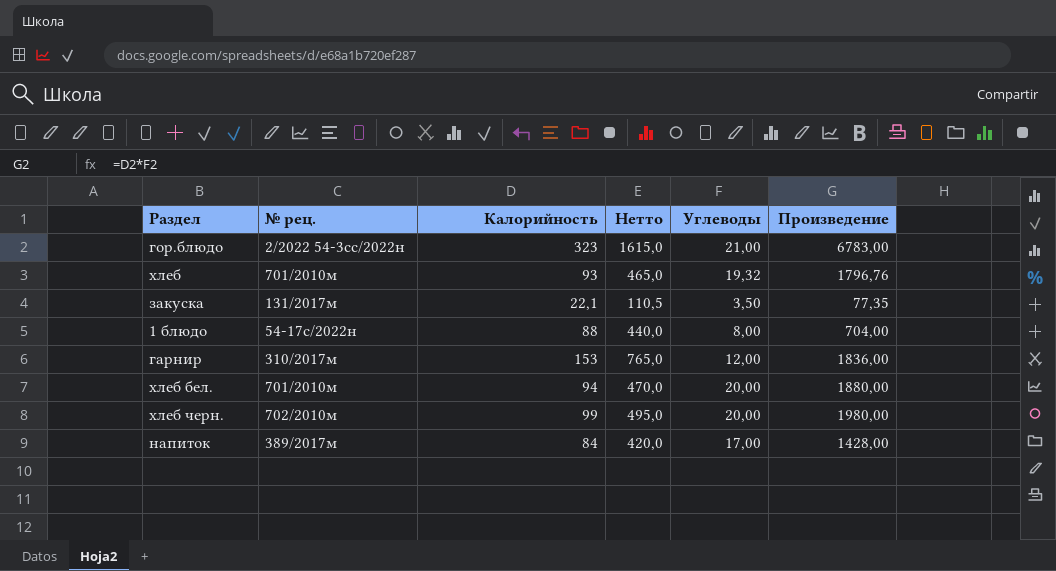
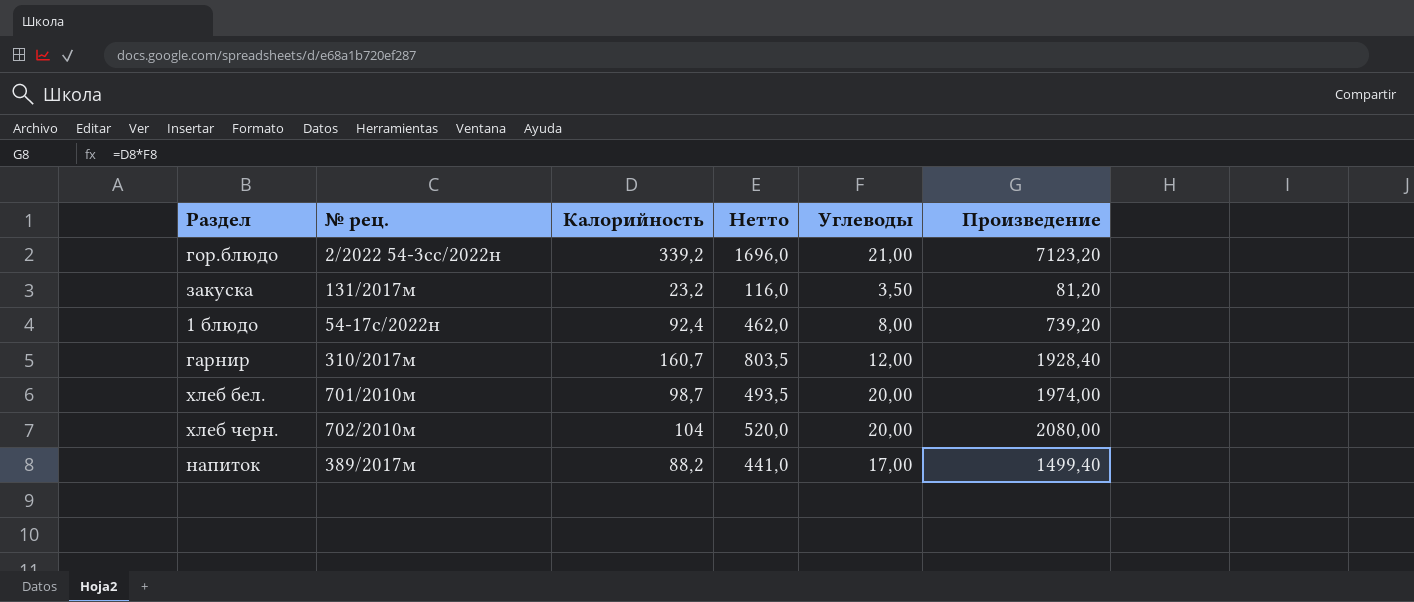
row хлеб: 701/2010м | 93 | 465,0 | 19,32 | 1796,76 -> none
гор.блюдо | Калорийность: 323 -> 339,2
гор.блюдо | Нетто: 1615,0 -> 1696,0
гор.блюдо | Произведение: 6783,00 -> 7123,20
закуска | Калорийность: 22,1 -> 23,2
закуска | Нетто: 110,5 -> 116,0
закуска | Произведение: 77,35 -> 81,20
1 блюдо | Калорийность: 88 -> 92,4
1 блюдо | Нетто: 440,0 -> 462,0
1 блюдо | Произведение: 704,00 -> 739,20
гарнир | Калорийность: 153 -> 160,7
гарнир | Нетто: 765,0 -> 803,5
гарнир | Произведение: 1836,00 -> 1928,40
хлеб бел. | Калорийность: 94 -> 98,7
хлеб бел. | Нетто: 470,0 -> 493,5
хлеб бел. | Произведение: 1880,00 -> 1974,00
хлеб черн. | Калорийность: 99 -> 104
хлеб черн. | Нетто: 495,0 -> 520,0
хлеб черн. | Произведение: 1980,00 -> 2080,00
напиток | Калорийность: 84 -> 88,2
напиток | Нетто: 420,0 -> 441,0
напиток | Произведение: 1428,00 -> 1499,40

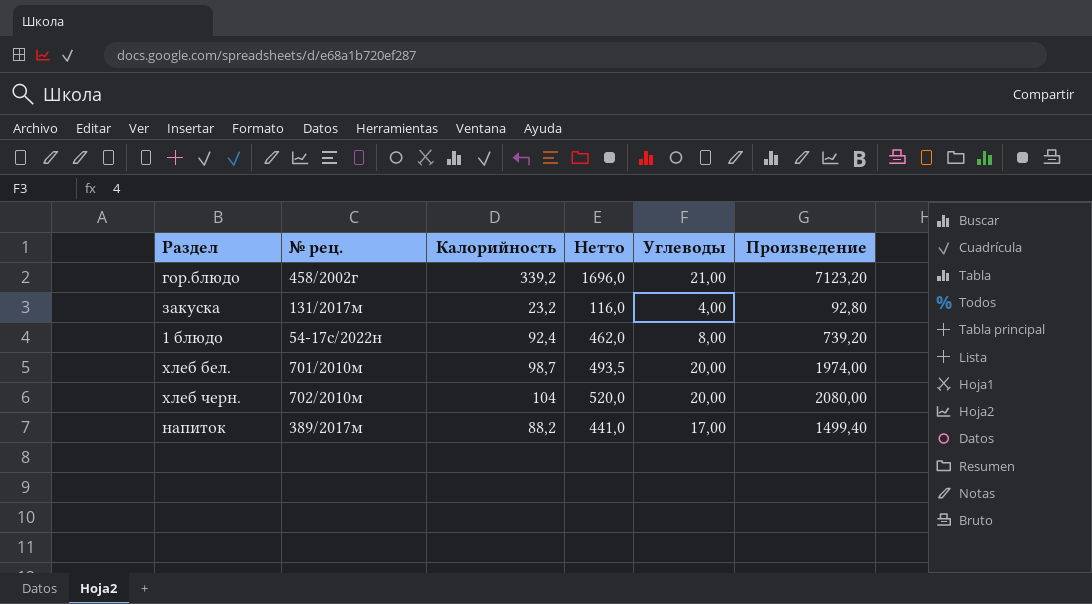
row гарнир: 310/2017м | 160,7 | 803,5 | 12,00 | 1928,40 -> none
гор.блюдо | № рец.: 2/2022 54-3сс/2022н -> 458/2002г
закуска | Углеводы: 3,50 -> 4,00
закуска | Произведение: 81,20 -> 92,80

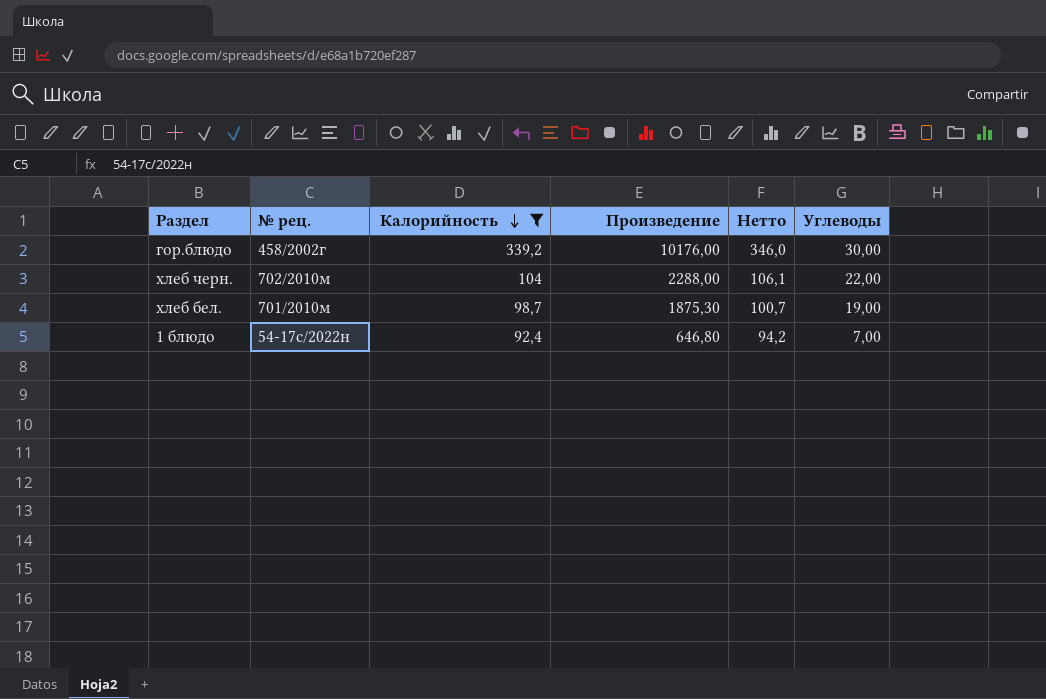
filter: none -> Калорийность >= 92,4
row order: none -> Калорийность descending
column Произведение | position: 6 -> 4
column Нетто | formula: [Калорийность] * 5 -> [Калорийность] * 1,02
гор.блюдо | Произведение: 7123,20 -> 10176,00
гор.блюдо | Углеводы: 21,00 -> 30,00
хлеб черн. | Произведение: 2080,00 -> 2288,00
хлеб черн. | Углеводы: 20,00 -> 22,00
хлеб бел. | Произведение: 1974,00 -> 1875,30
хлеб бел. | Углеводы: 20,00 -> 19,00
1 блюдо | Произведение: 739,20 -> 646,80
1 блюдо | Углеводы: 8,00 -> 7,00

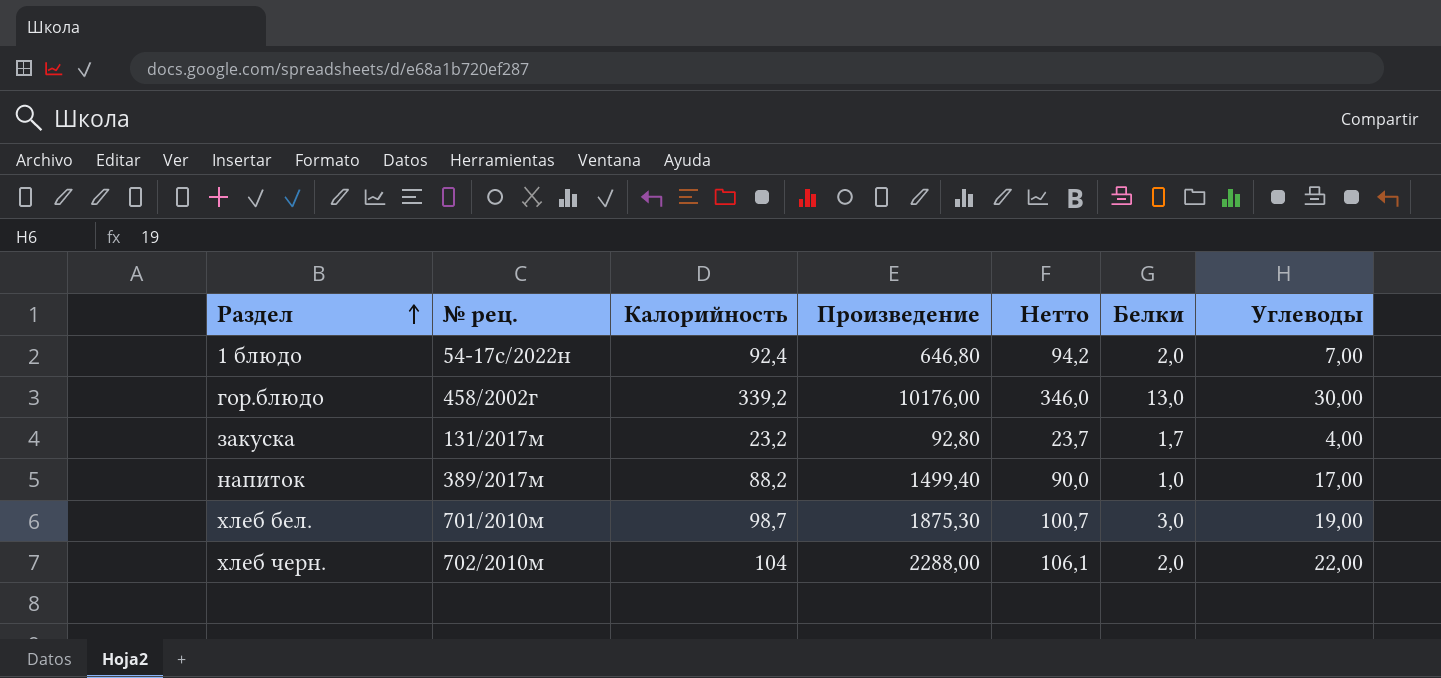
filter: Калорийность >= 92,4 -> none
row order: Калорийность descending -> Раздел ascending
column Белки | position: none -> 6

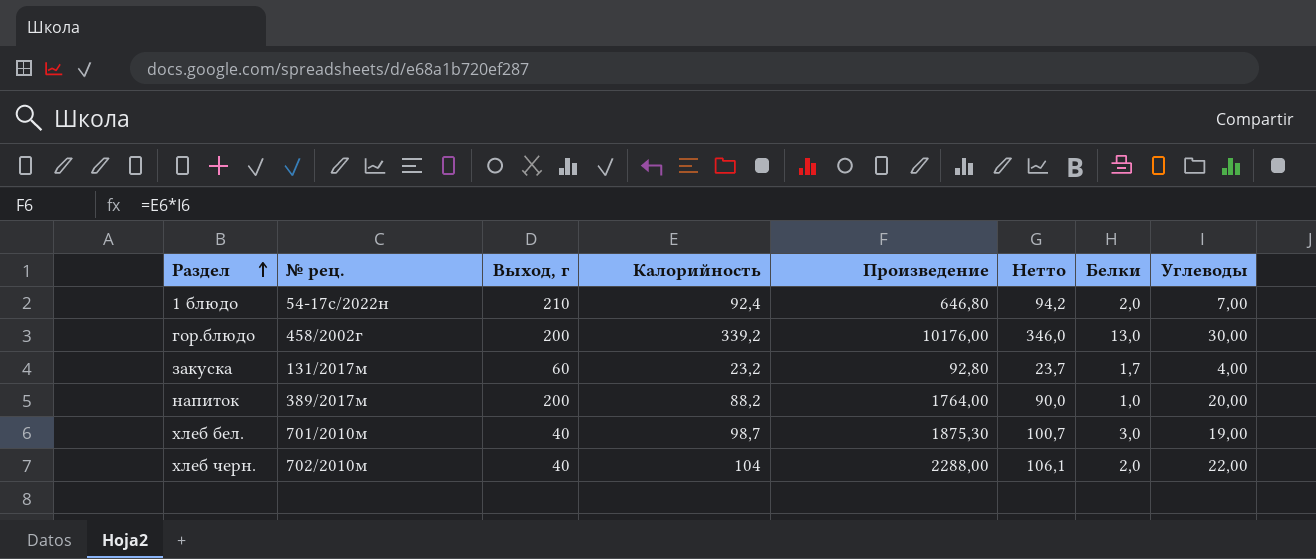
column Выход, г | position: none -> 3
напиток | Произведение: 1499,40 -> 1764,00
напиток | Углеводы: 17,00 -> 20,00

